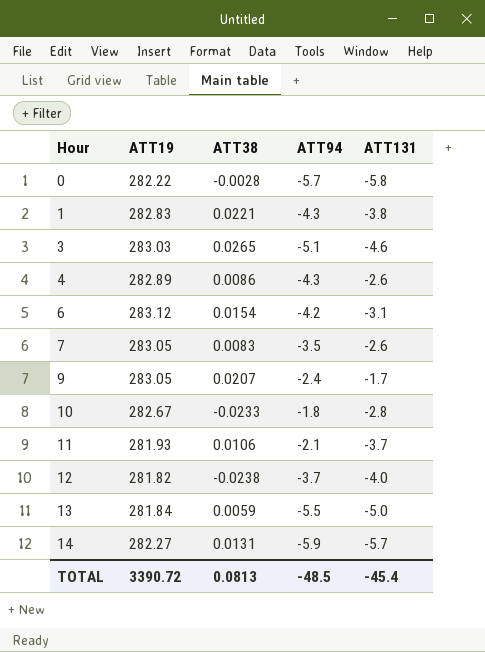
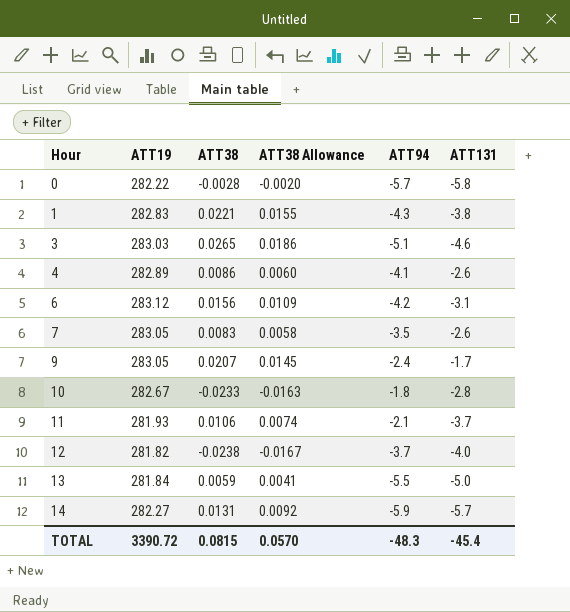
column ATT38 Allowance | formula: none -> [ATT38] * 0.7
4 | ATT94: -4.3 -> -4.1
6 | ATT38: 0.0154 -> 0.0156
TOTAL | ATT38: 0.0813 -> 0.0815
TOTAL | ATT94: -48.5 -> -48.3

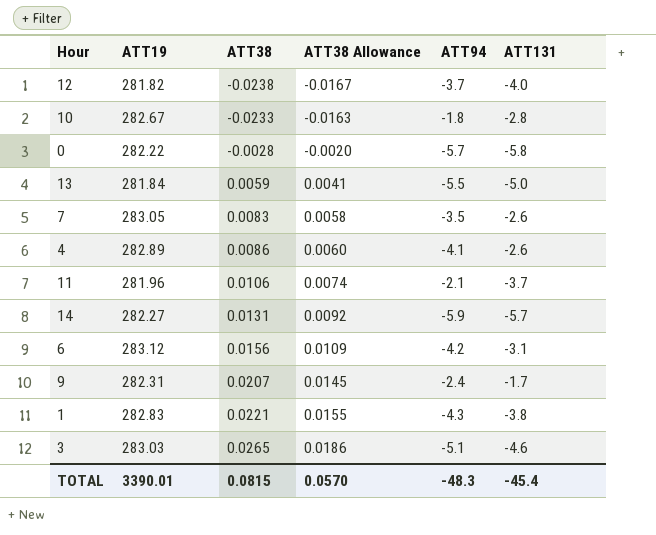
row order: Hour ascending -> ATT38 ascending
11 | ATT19: 281.93 -> 281.96
9 | ATT19: 283.05 -> 282.31
TOTAL | ATT19: 3390.72 -> 3390.01

